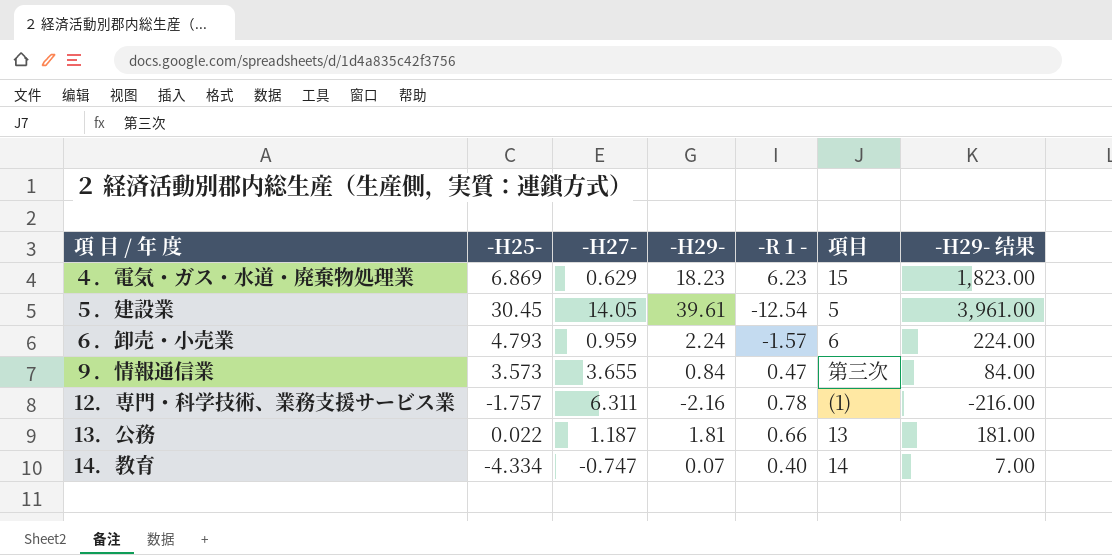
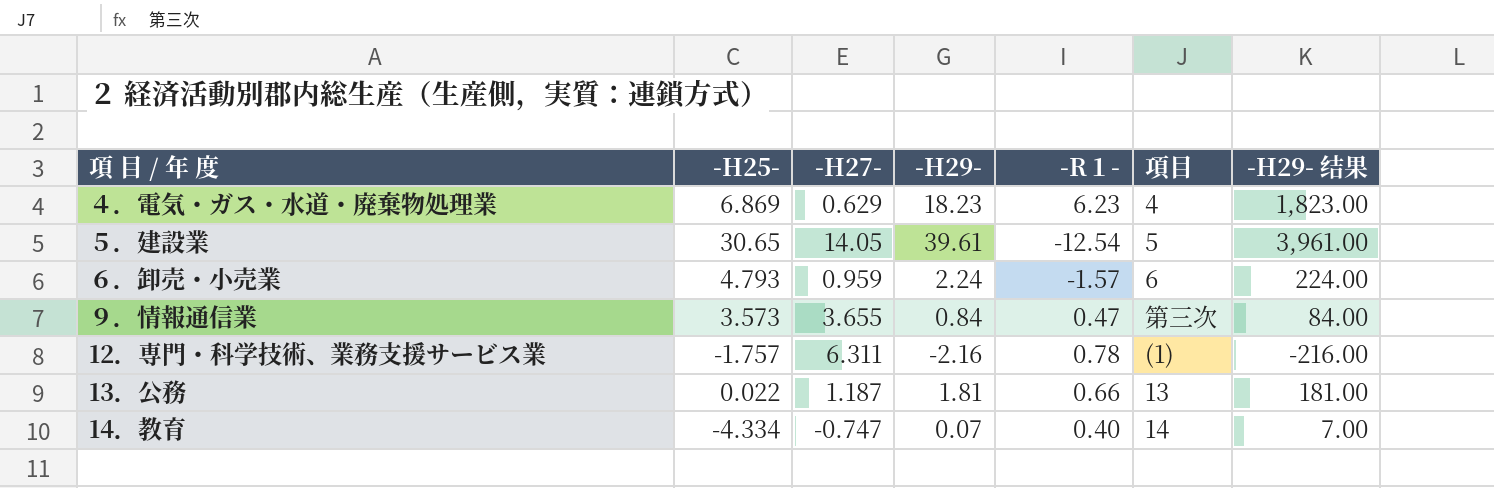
４．電気・ガス・水道・廃棄物処理業 | 項目: 15 -> 4
５．建設業 | -H25-: 30.45 -> 30.65

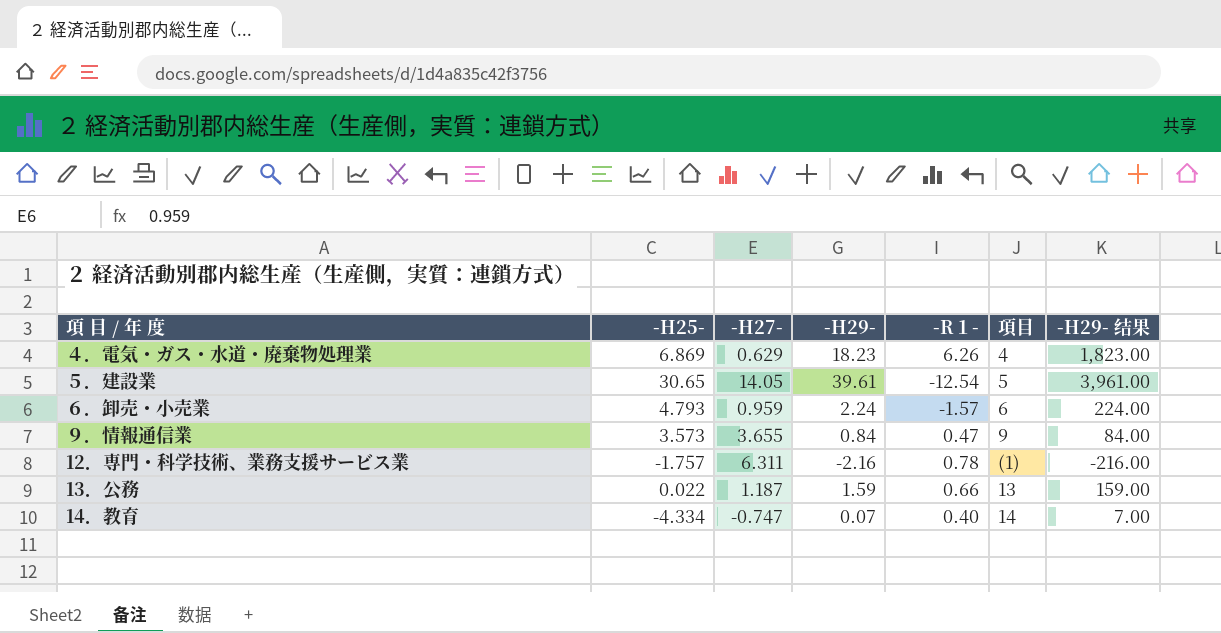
４．電気・ガス・水道・廃棄物処理業 | -R１-: 6.23 -> 6.26
９．情報通信業 | 項目: 第三次 -> 9
13．公務 | -H29-: 1.81 -> 1.59
13．公務 | -H29- 结果: 181.00 -> 159.00

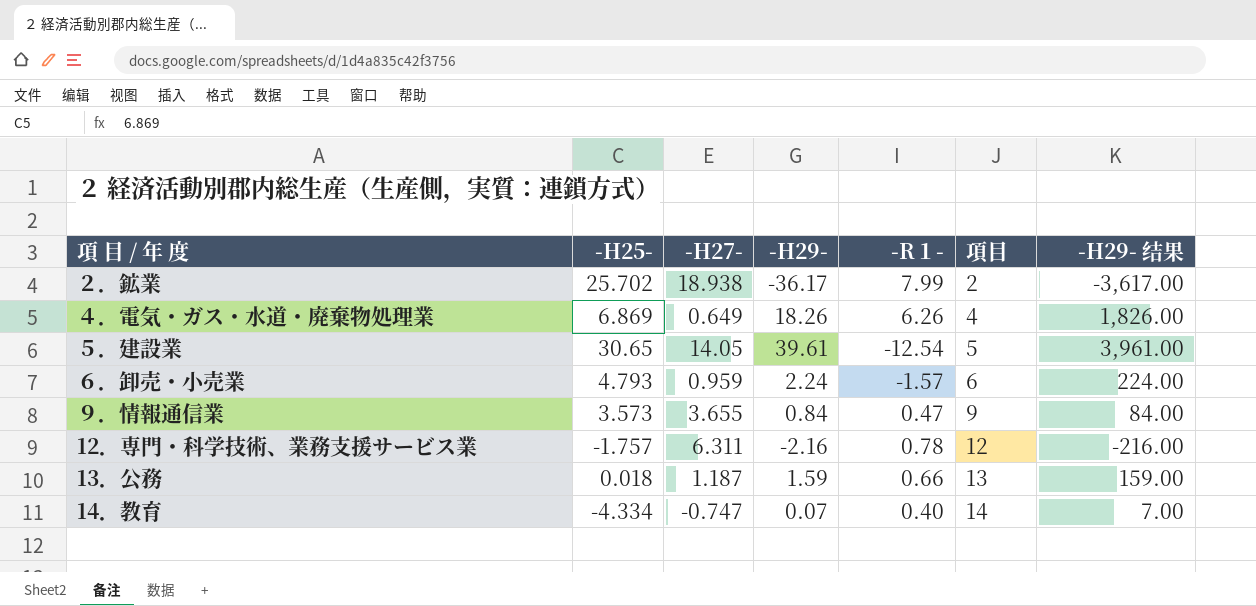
row ２．鉱業: none -> 25.702 | 18.938 | -36.17 | 7.99 | 2 | -3,617.00
４．電気・ガス・水道・廃棄物処理業 | -H27-: 0.629 -> 0.649
４．電気・ガス・水道・廃棄物処理業 | -H29-: 18.23 -> 18.26
４．電気・ガス・水道・廃棄物処理業 | -H29- 结果: 1,823.00 -> 1,826.00
12．専門・科学技術、業務支援サービス業 | 項目: (1) -> 12
13．公務 | -H25-: 0.022 -> 0.018

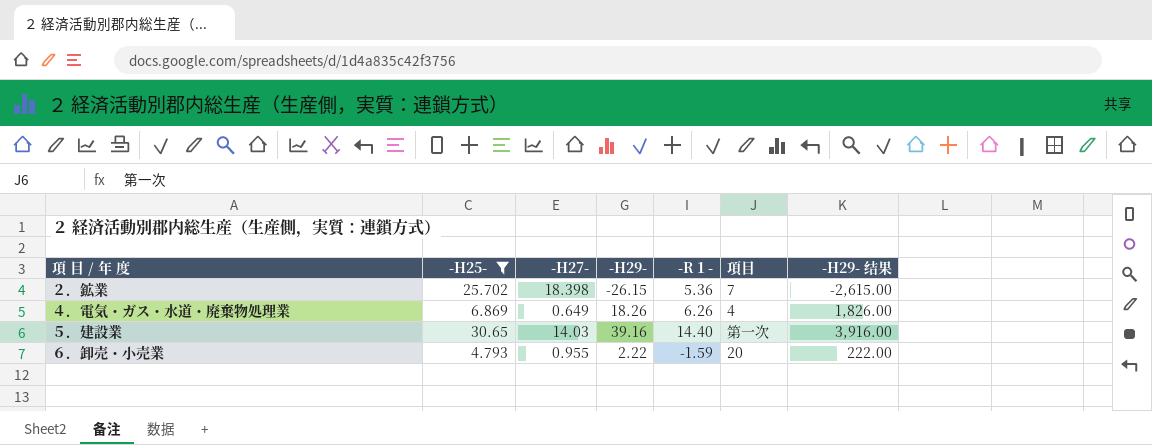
filter: none -> -H25- >= 4.793
２．鉱業 | -H27-: 18.938 -> 18.398
２．鉱業 | -H29-: -36.17 -> -26.15
２．鉱業 | -R１-: 7.99 -> 5.36
２．鉱業 | 項目: 2 -> 7
２．鉱業 | -H29- 结果: -3,617.00 -> -2,615.00
５．建設業 | -H27-: 14.05 -> 14.03
５．建設業 | -H29-: 39.61 -> 39.16
５．建設業 | -R１-: -12.54 -> 14.40
５．建設業 | 項目: 5 -> 第一次
５．建設業 | -H29- 结果: 3,961.00 -> 3,916.00
６．卸売・小売業 | -H27-: 0.959 -> 0.955
６．卸売・小売業 | -H29-: 2.24 -> 2.22
６．卸売・小売業 | -R１-: -1.57 -> -1.59
６．卸売・小売業 | 項目: 6 -> 20
６．卸売・小売業 | -H29- 结果: 224.00 -> 222.00

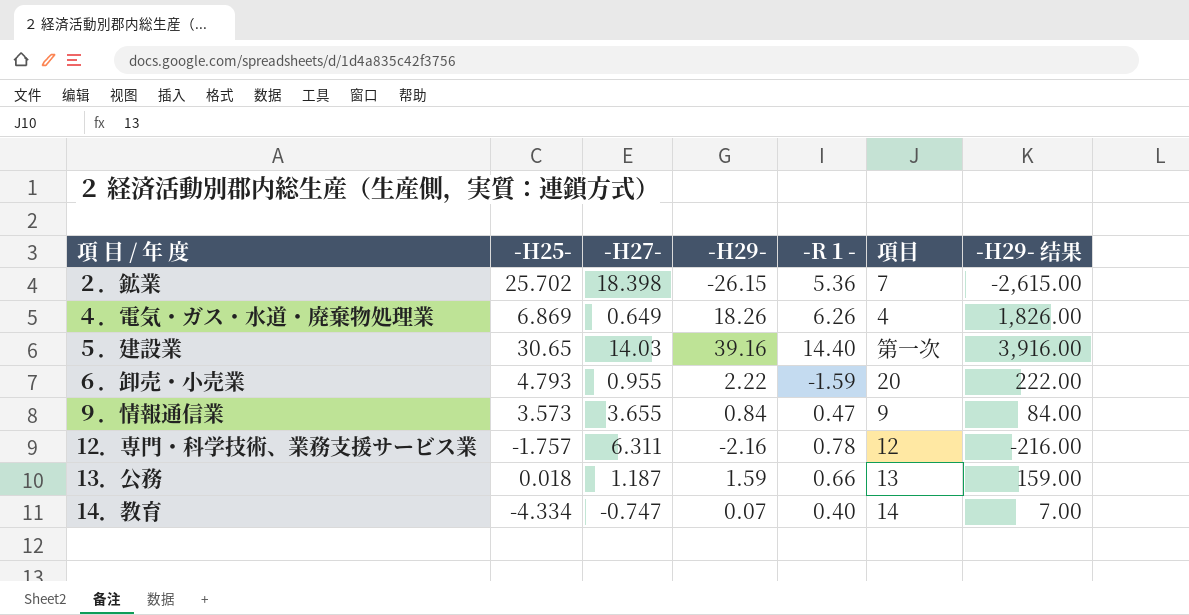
filter: -H25- >= 4.793 -> none

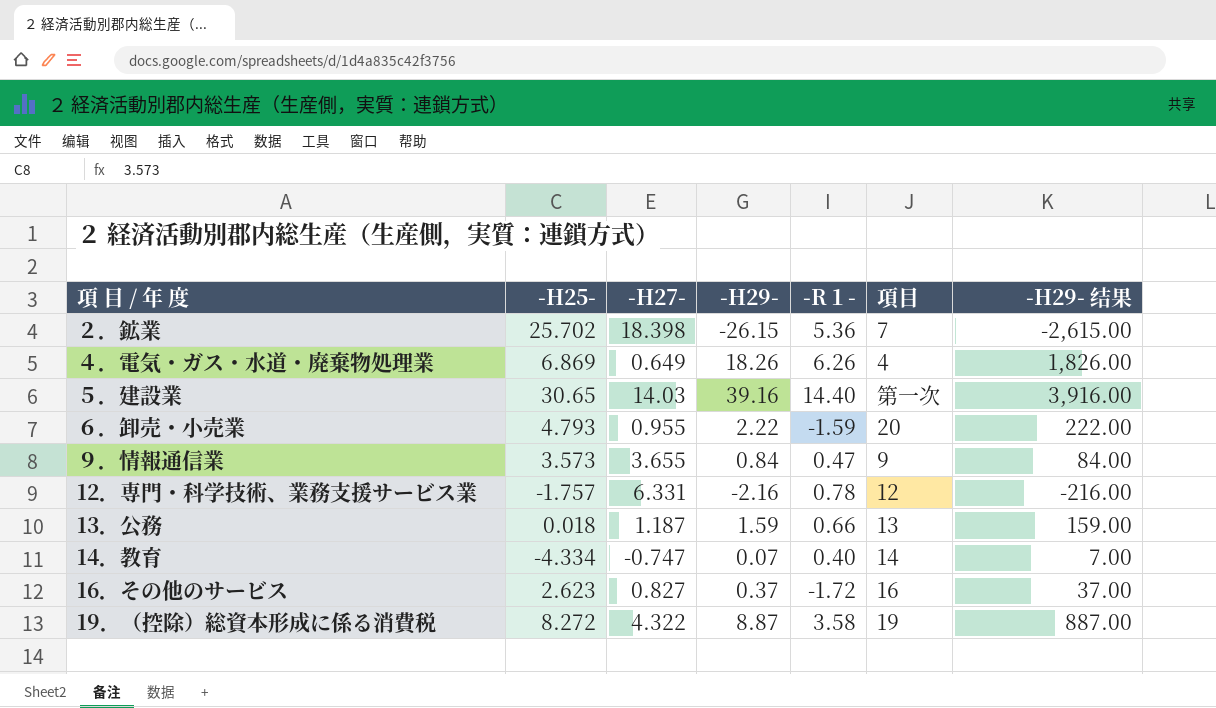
12．専門・科学技術、業務支援サービス業 | -H27-: 6.311 -> 6.331
row 16．その他のサービス: none -> 2.623 | 0.827 | 0.37 | -1.72 | 16 | 37.00
row 19．（控除）総資本形成に係る消費税: none -> 8.272 | 4.322 | 8.87 | 3.58 | 19 | 887.00

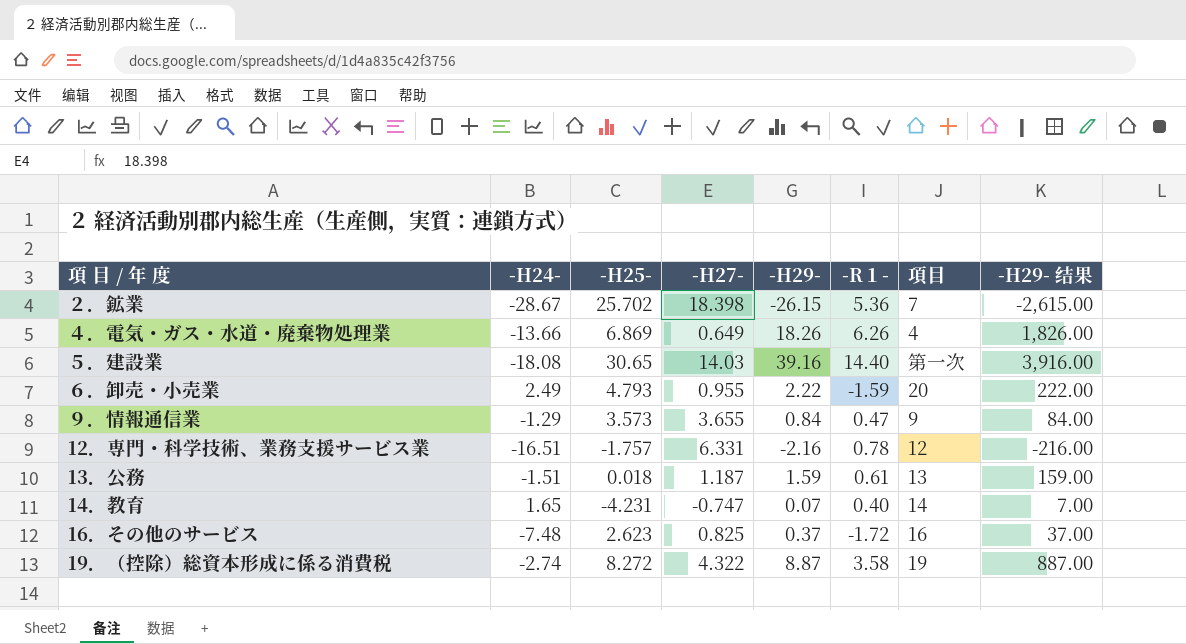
column -H24- | position: none -> 2
13．公務 | -R１-: 0.66 -> 0.61
14．教育 | -H25-: -4.334 -> -4.231
16．その他のサービス | -H27-: 0.827 -> 0.825

